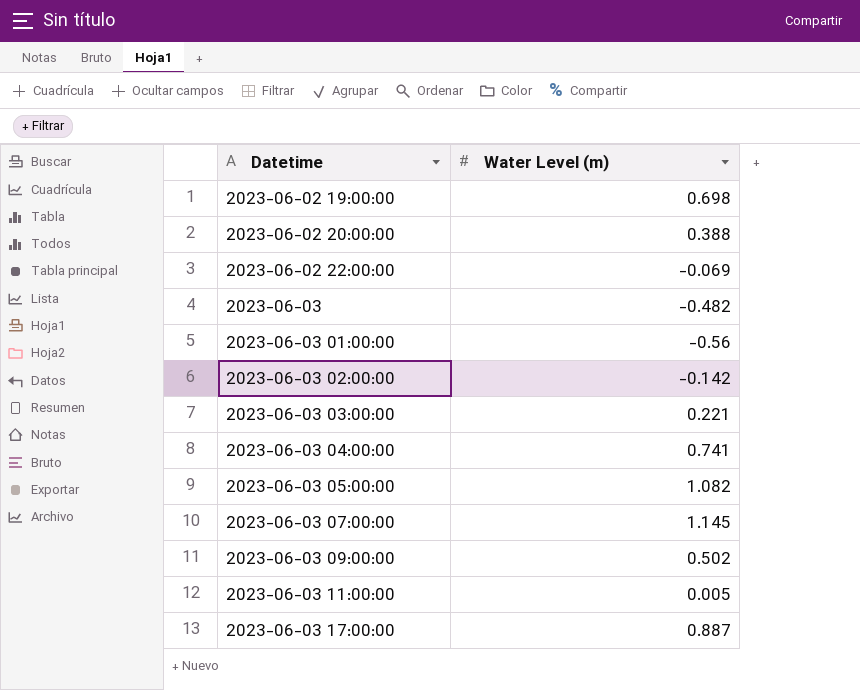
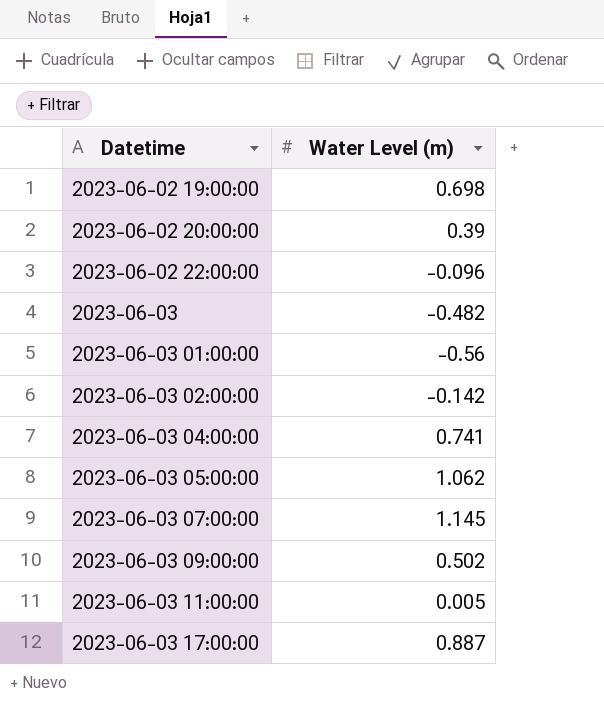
row 2023-06-03 03:00:00: 0.221 -> none
2023-06-02 20:00:00 | Water Level (m): 0.388 -> 0.39
2023-06-02 22:00:00 | Water Level (m): -0.069 -> -0.096
2023-06-03 05:00:00 | Water Level (m): 1.082 -> 1.062

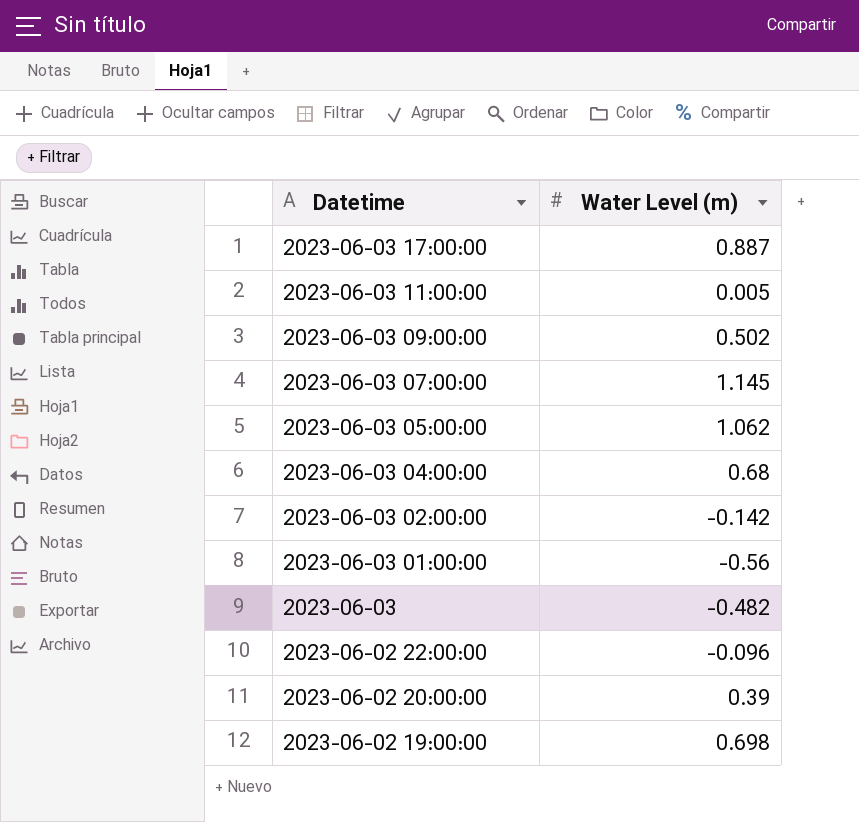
row order: Datetime ascending -> Datetime descending
2023-06-03 04:00:00 | Water Level (m): 0.741 -> 0.68

